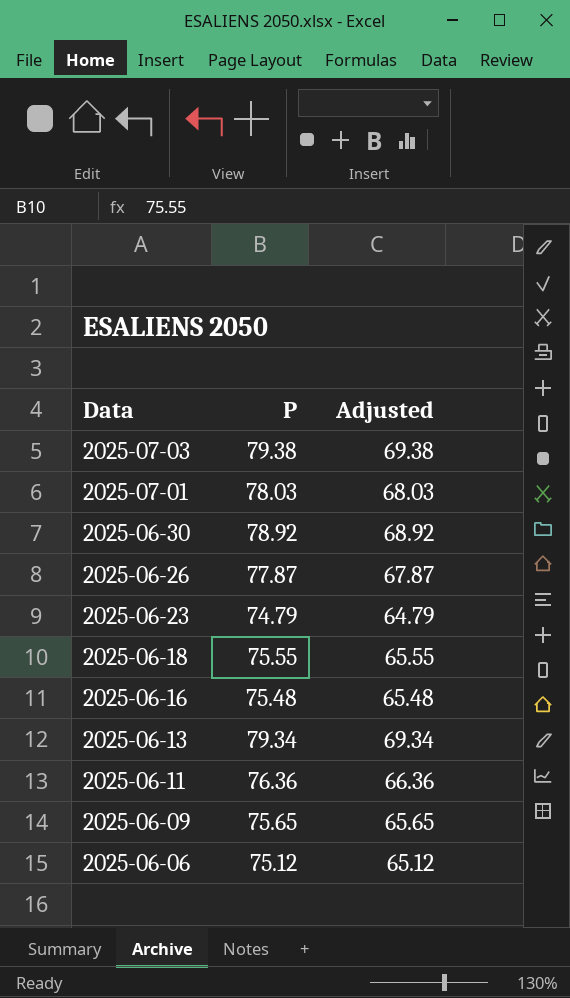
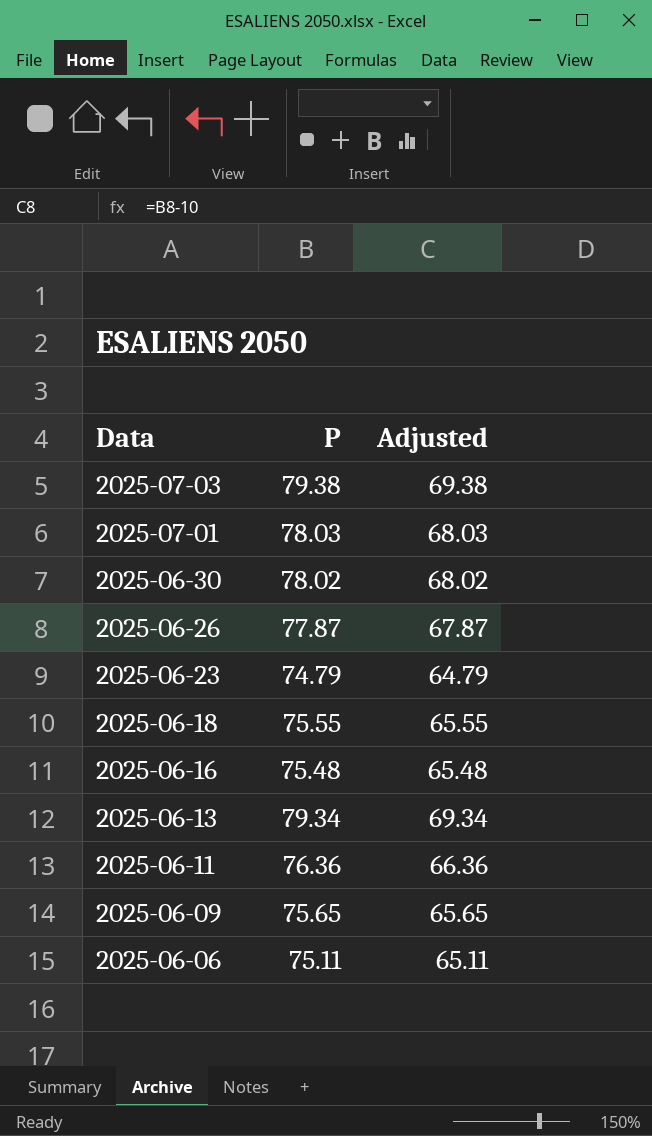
2025-06-30 | P: 78.92 -> 78.02
2025-06-30 | Adjusted: 68.92 -> 68.02
2025-06-06 | P: 75.12 -> 75.11
2025-06-06 | Adjusted: 65.12 -> 65.11

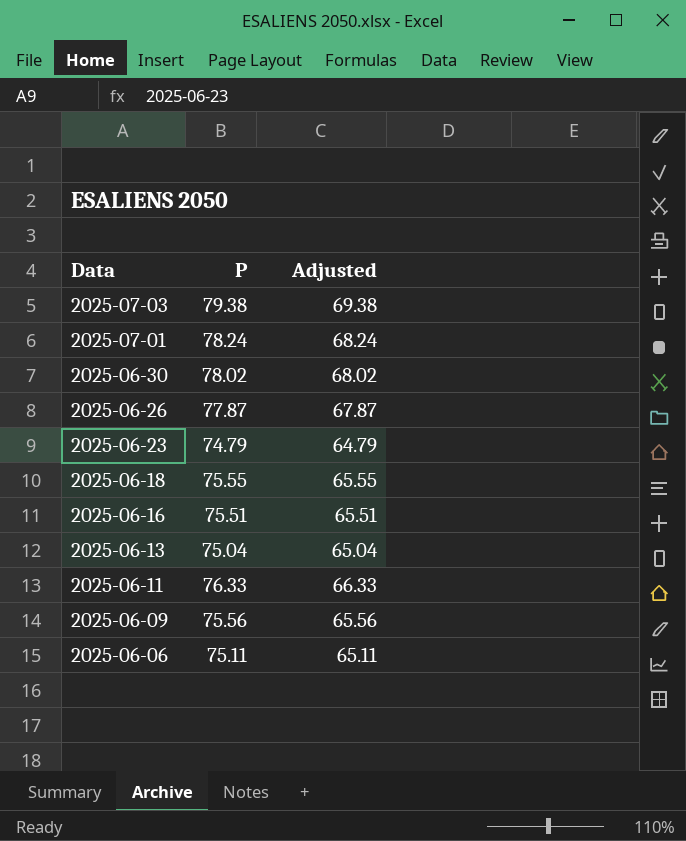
2025-07-01 | P: 78.03 -> 78.24
2025-07-01 | Adjusted: 68.03 -> 68.24
2025-06-16 | P: 75.48 -> 75.51
2025-06-16 | Adjusted: 65.48 -> 65.51
2025-06-13 | P: 79.34 -> 75.04
2025-06-13 | Adjusted: 69.34 -> 65.04
2025-06-11 | P: 76.36 -> 76.33
2025-06-11 | Adjusted: 66.36 -> 66.33
2025-06-09 | P: 75.65 -> 75.56
2025-06-09 | Adjusted: 65.65 -> 65.56

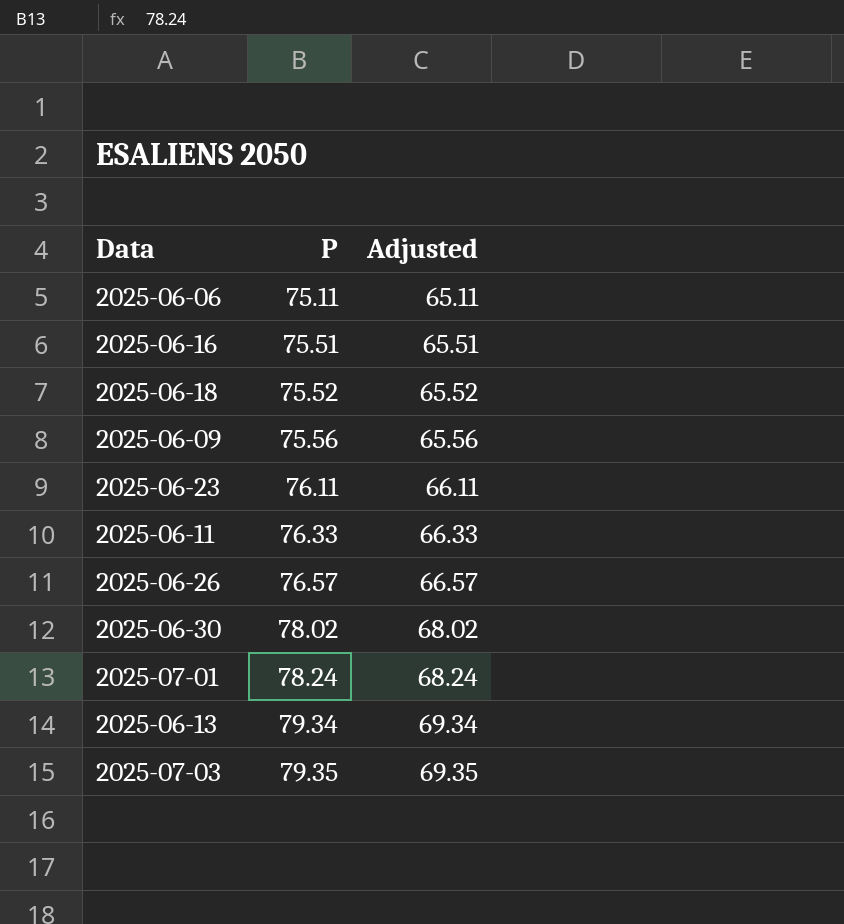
row order: Data descending -> P ascending
2025-06-18 | P: 75.55 -> 75.52
2025-06-18 | Adjusted: 65.55 -> 65.52
2025-06-23 | P: 74.79 -> 76.11
2025-06-23 | Adjusted: 64.79 -> 66.11
2025-06-26 | P: 77.87 -> 76.57
2025-06-26 | Adjusted: 67.87 -> 66.57
2025-06-13 | P: 75.04 -> 79.34
2025-06-13 | Adjusted: 65.04 -> 69.34
2025-07-03 | P: 79.38 -> 79.35
2025-07-03 | Adjusted: 69.38 -> 69.35

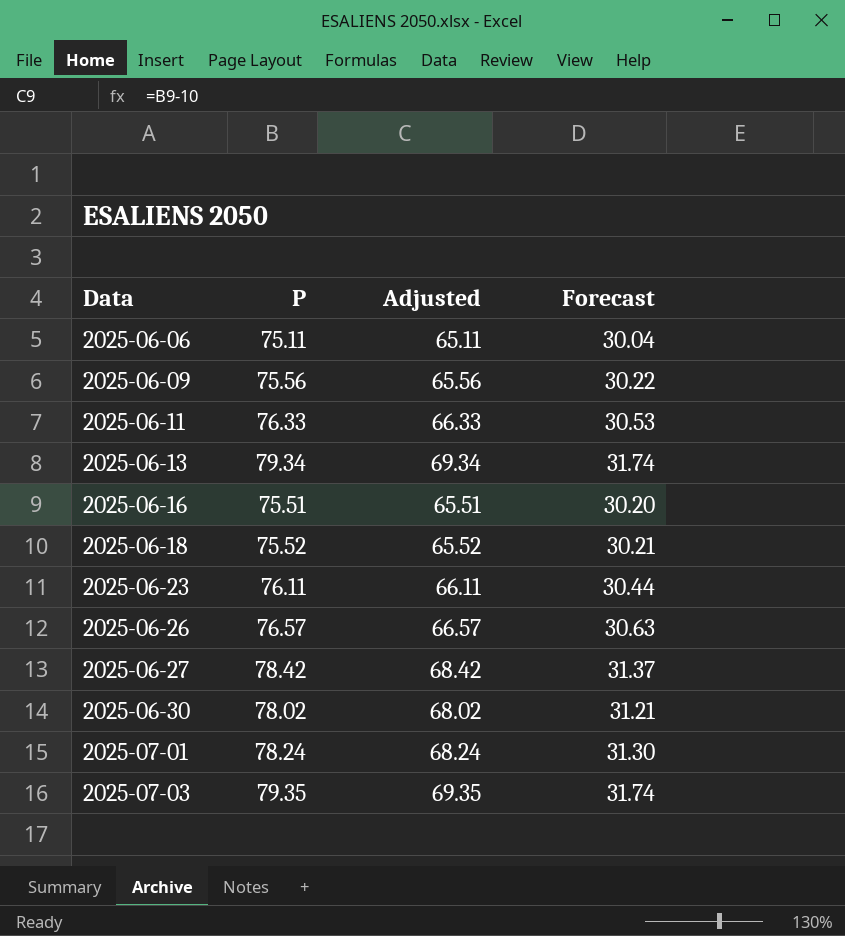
row order: P ascending -> Data ascending
column Forecast | formula: none -> [P] * 0.4
row 2025-06-27: none -> 78.42 | 68.42 | 31.37

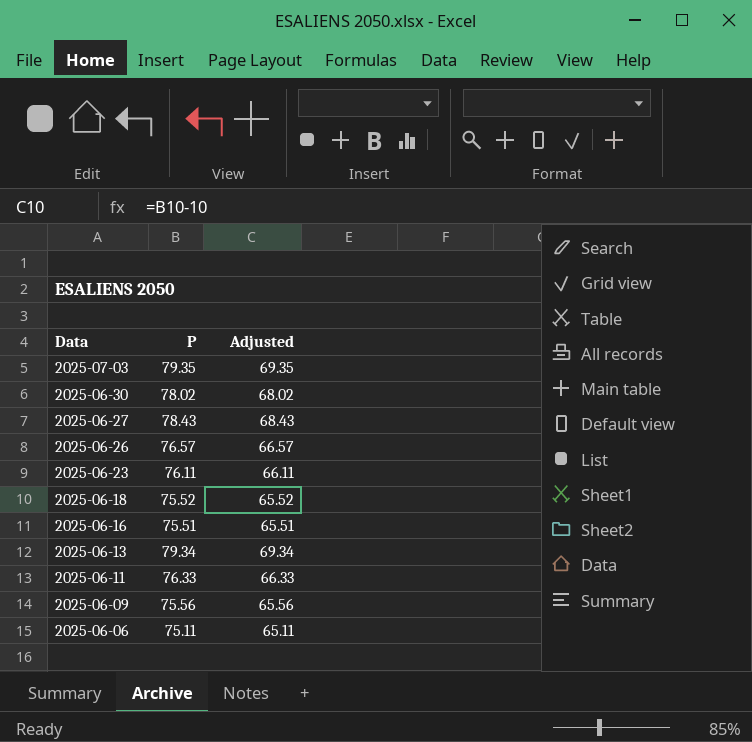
row order: Data ascending -> Data descending
column Forecast | formula: [P] * 0.4 -> none
row 2025-07-01: 78.24 | 68.24 | 31.30 -> none
2025-06-27 | P: 78.42 -> 78.43
2025-06-27 | Adjusted: 68.42 -> 68.43

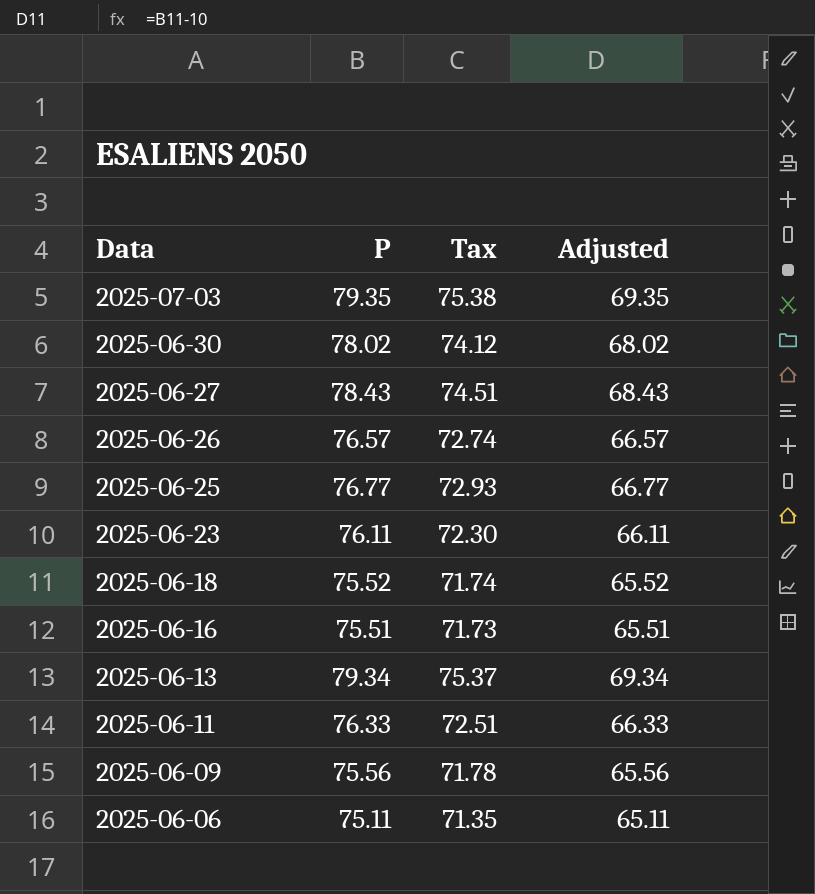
column Tax | formula: none -> [P] * 0.95
row 2025-06-25: none -> 76.77 | 72.93 | 66.77

